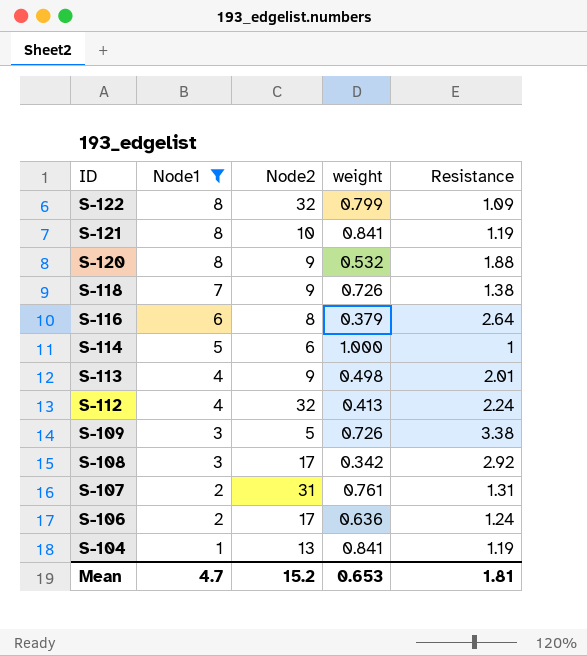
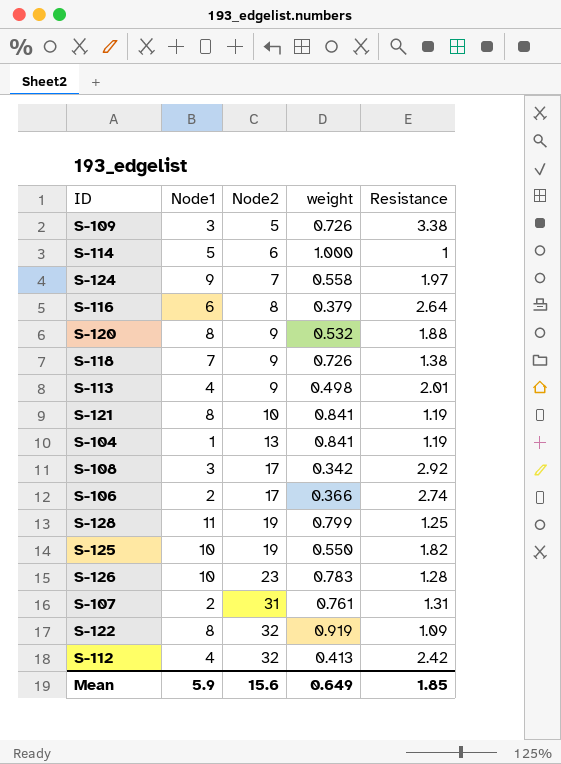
filter: Node1 <= 8 -> none
row order: ID descending -> Node2 ascending
S-106 | weight: 0.636 -> 0.366
S-106 | Resistance: 1.24 -> 2.74
S-122 | weight: 0.799 -> 0.919
S-112 | Resistance: 2.24 -> 2.42
Mean | Node1: 4.7 -> 5.9
Mean | Node2: 15.2 -> 15.6
Mean | weight: 0.653 -> 0.649
Mean | Resistance: 1.81 -> 1.85

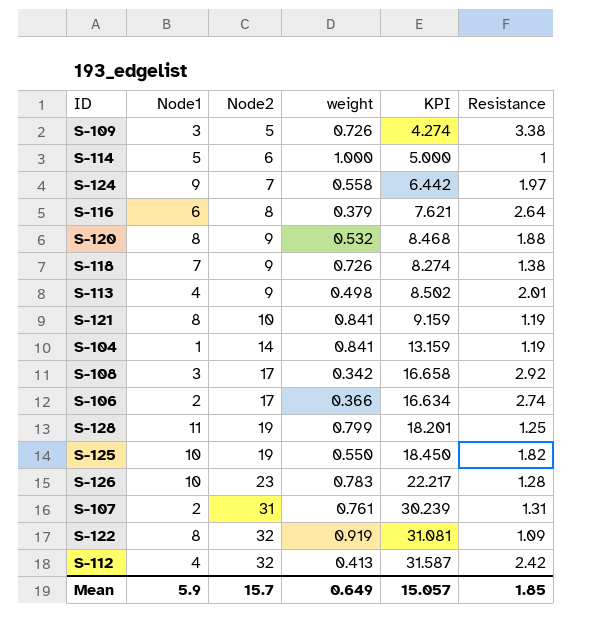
column KPI | formula: none -> [Node2] - [weight]
S-104 | Node2: 13 -> 14
Mean | Node2: 15.6 -> 15.7

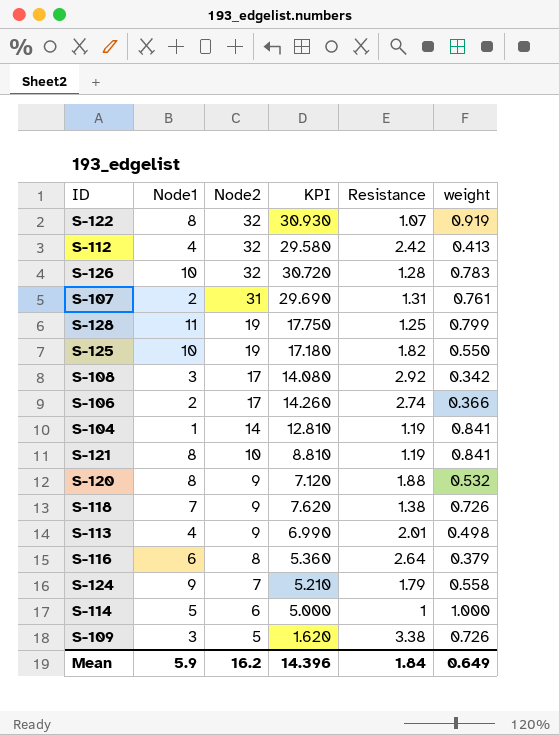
row order: Node2 ascending -> Node2 descending
column KPI | formula: [Node2] - [weight] -> [Node2] - [Resistance]
column weight | position: 4 -> 6
S-122 | Resistance: 1.09 -> 1.07
S-126 | Node2: 23 -> 32
S-124 | Resistance: 1.97 -> 1.79
Mean | Node2: 15.7 -> 16.2
Mean | KPI: 15.057 -> 14.396
Mean | Resistance: 1.85 -> 1.84

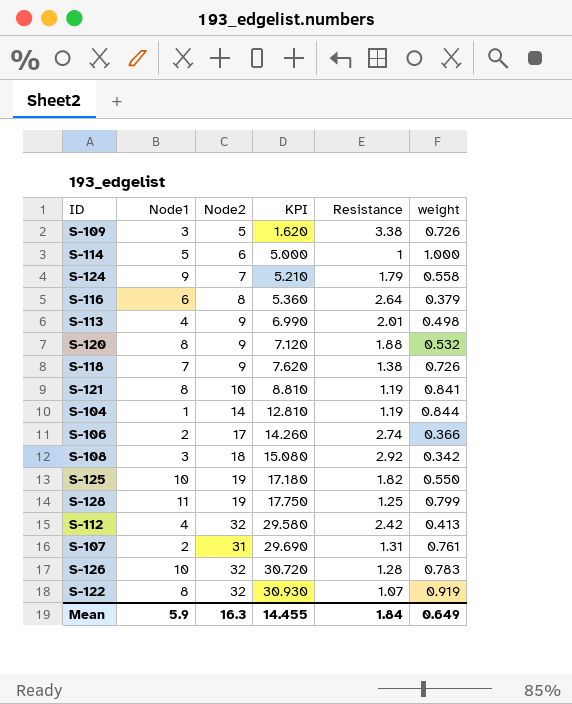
row order: Node2 descending -> KPI ascending
S-104 | weight: 0.841 -> 0.844
S-108 | Node2: 17 -> 18
S-108 | KPI: 14.080 -> 15.080
Mean | Node2: 16.2 -> 16.3
Mean | KPI: 14.396 -> 14.455

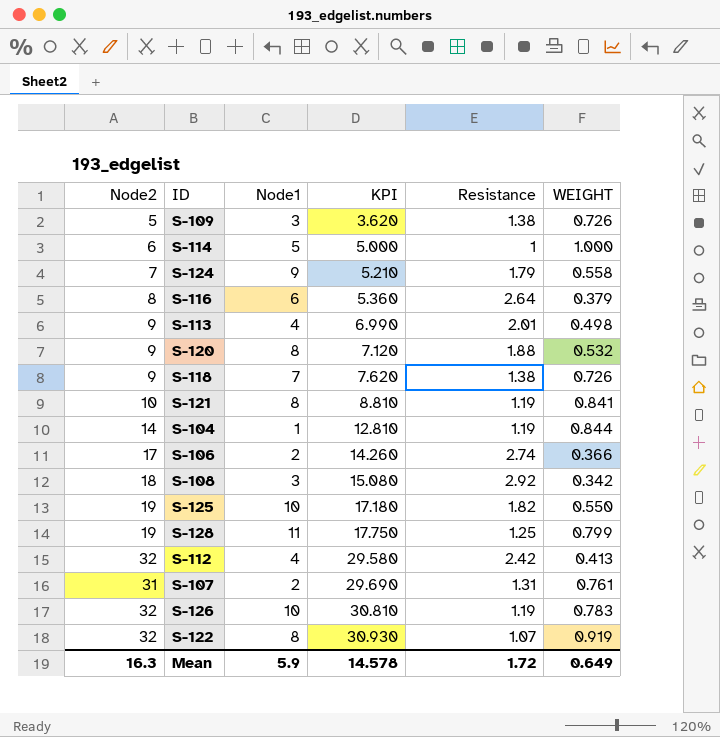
column Node2 | position: 3 -> 1
column name: weight -> WEIGHT
S-109 | KPI: 1.620 -> 3.620
S-109 | Resistance: 3.38 -> 1.38
S-126 | KPI: 30.720 -> 30.810
S-126 | Resistance: 1.28 -> 1.19
Mean | KPI: 14.455 -> 14.578
Mean | Resistance: 1.84 -> 1.72

